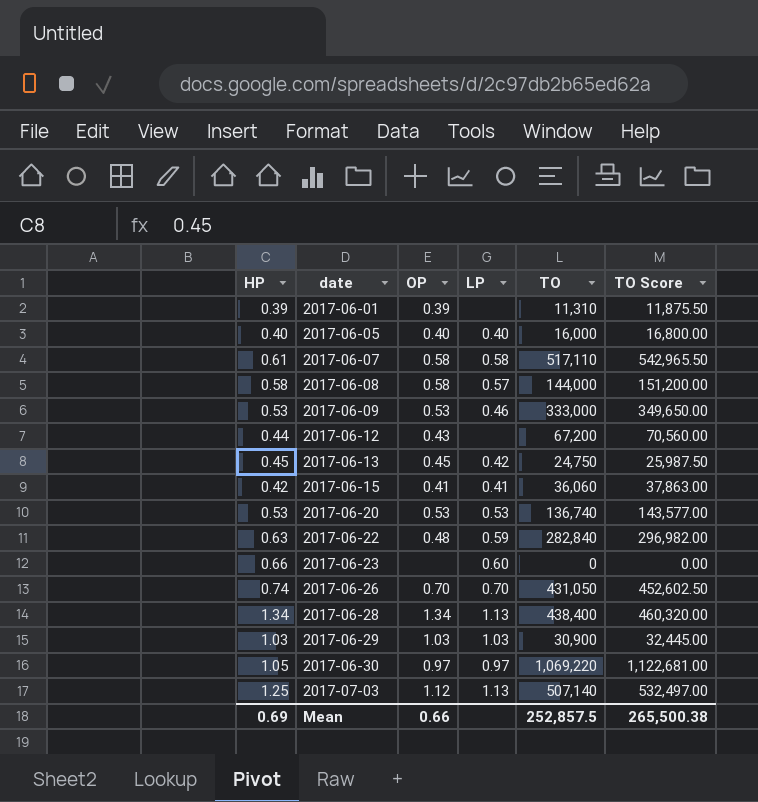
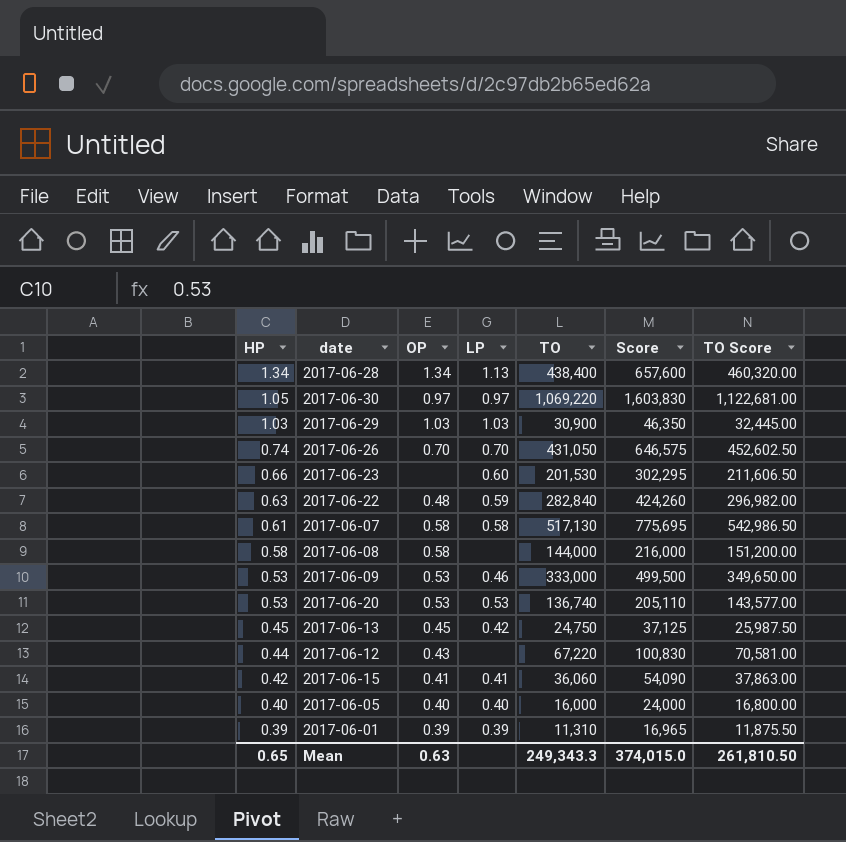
row order: date ascending -> HP descending
column Score | formula: none -> [TO] * 1.5
row 2017-07-03: 1.25 | 1.12 | 1.13 | 507,140 | 532,497.00 -> none
2017-06-23 | TO: 0 -> 201,530
2017-06-23 | TO Score: 0.00 -> 211,606.50
2017-06-07 | TO: 517,110 -> 517,130
2017-06-07 | TO Score: 542,965.50 -> 542,986.50
2017-06-08 | LP: 0.57 -> none
2017-06-12 | TO: 67,200 -> 67,220
2017-06-12 | TO Score: 70,560.00 -> 70,581.00
2017-06-01 | LP: none -> 0.39
Mean | HP: 0.69 -> 0.65
Mean | OP: 0.66 -> 0.63
Mean | TO: 252,857.5 -> 249,343.3
Mean | TO Score: 265,500.38 -> 261,810.50

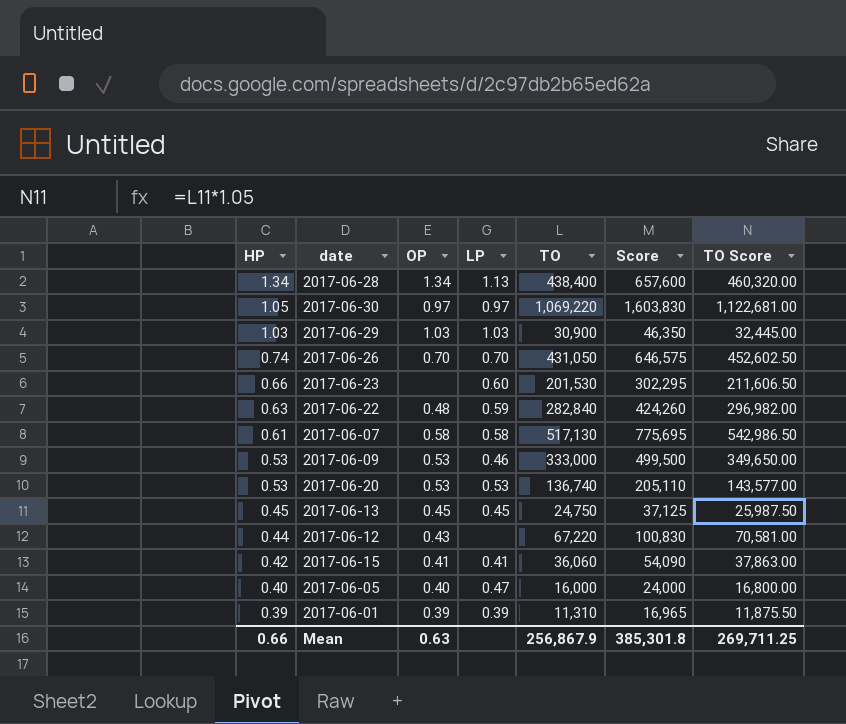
row 2017-06-08: 0.58 | 0.58 | none | 144,000 | 216,000 | 151,200.00 -> none
2017-06-13 | LP: 0.42 -> 0.45
2017-06-05 | LP: 0.40 -> 0.47
Mean | HP: 0.65 -> 0.66
Mean | TO: 249,343.3 -> 256,867.9
Mean | Score: 374,015.0 -> 385,301.8
Mean | TO Score: 261,810.50 -> 269,711.25

